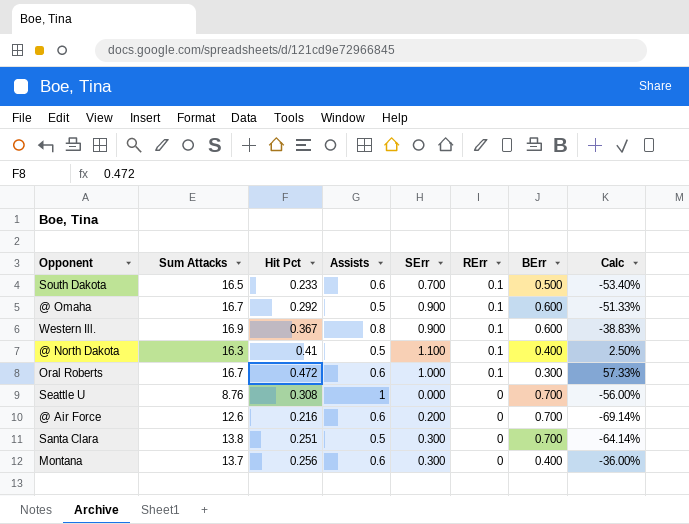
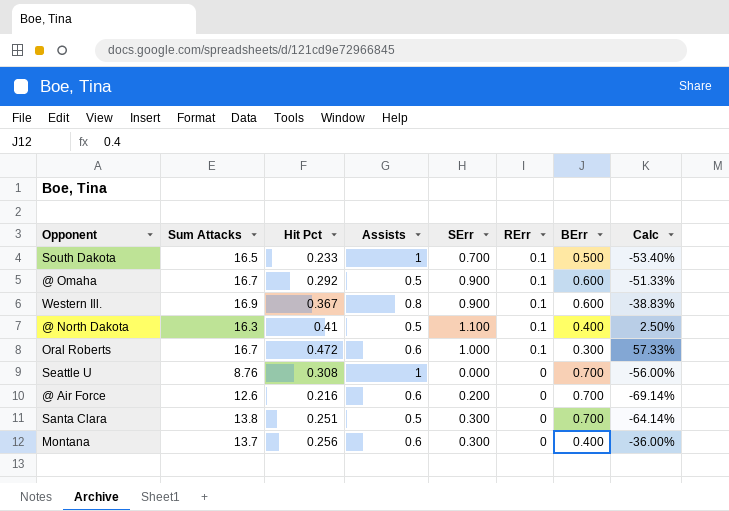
South Dakota | Assists: 0.6 -> 1

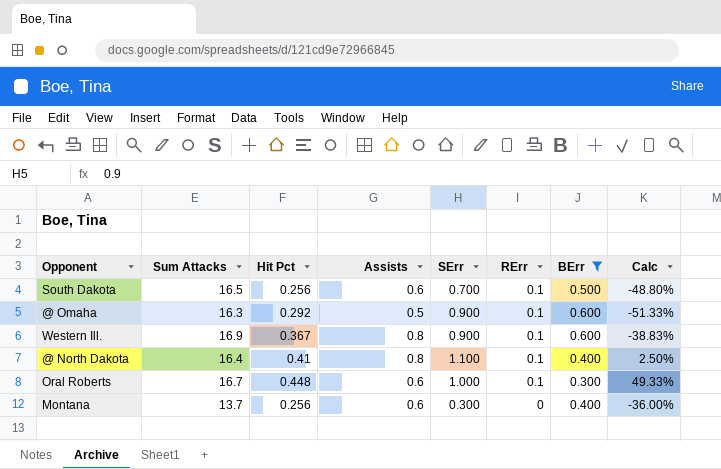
filter: none -> BErr != 0.700
South Dakota | Hit Pct: 0.233 -> 0.256
South Dakota | Assists: 1 -> 0.6
South Dakota | Calc: -53.40% -> -48.80%
@ Omaha | Sum Attacks: 16.7 -> 16.3
@ North Dakota | Sum Attacks: 16.3 -> 16.4
@ North Dakota | Assists: 0.5 -> 0.8
Oral Roberts | Hit Pct: 0.472 -> 0.448
Oral Roberts | Calc: 57.33% -> 49.33%

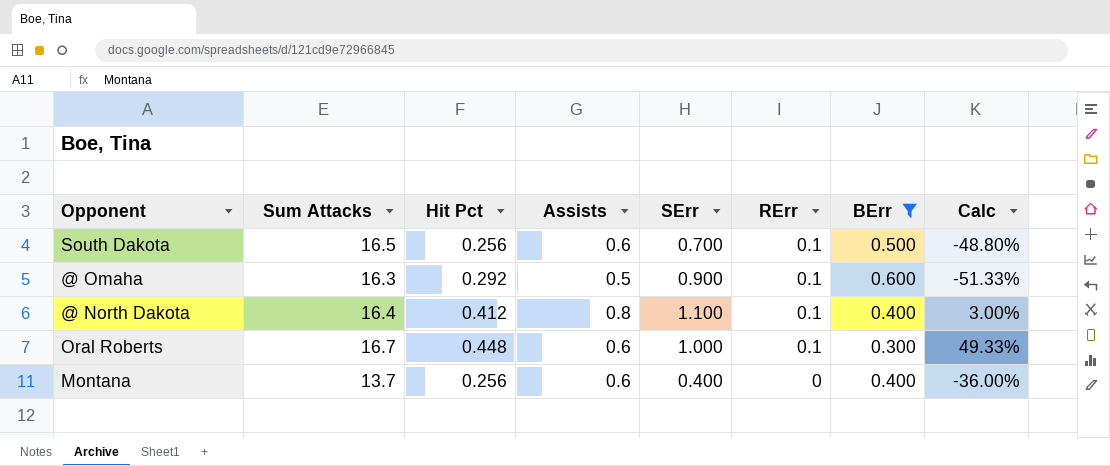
row Western Ill.: 16.9 | 0.367 | 0.8 | 0.900 | 0.1 | 0.600 | -38.83% -> none
@ North Dakota | Hit Pct: 0.41 -> 0.412
@ North Dakota | Calc: 2.50% -> 3.00%
Montana | SErr: 0.300 -> 0.400

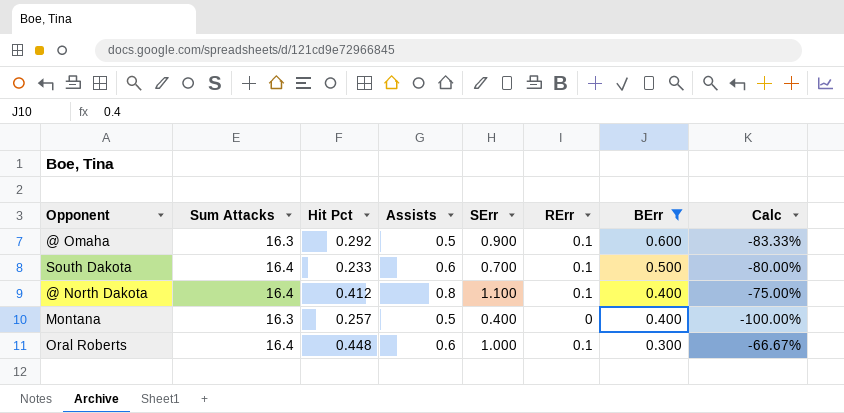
row order: RErr descending -> BErr descending
column Calc | formula: ([Hit Pct] - [BErr]) / [BErr] -> ([RErr] - [BErr]) / [BErr]
South Dakota | Sum Attacks: 16.5 -> 16.4
South Dakota | Hit Pct: 0.256 -> 0.233
Montana | Sum Attacks: 13.7 -> 16.3
Montana | Hit Pct: 0.256 -> 0.257
Montana | Assists: 0.6 -> 0.5
Oral Roberts | Sum Attacks: 16.7 -> 16.4

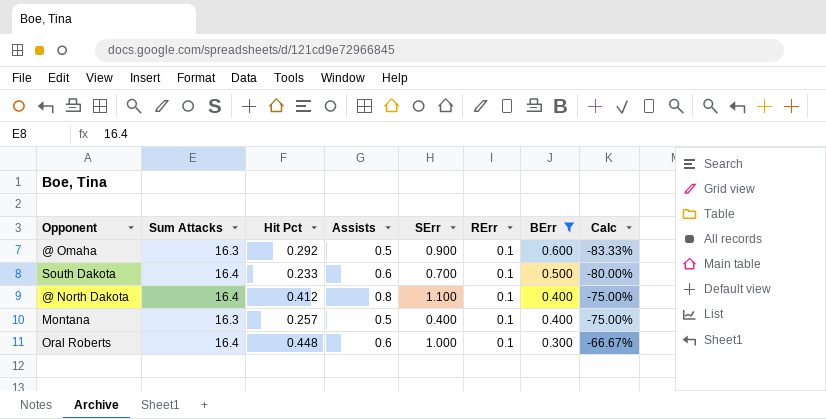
Montana | RErr: 0 -> 0.1
Montana | Calc: -100.00% -> -75.00%

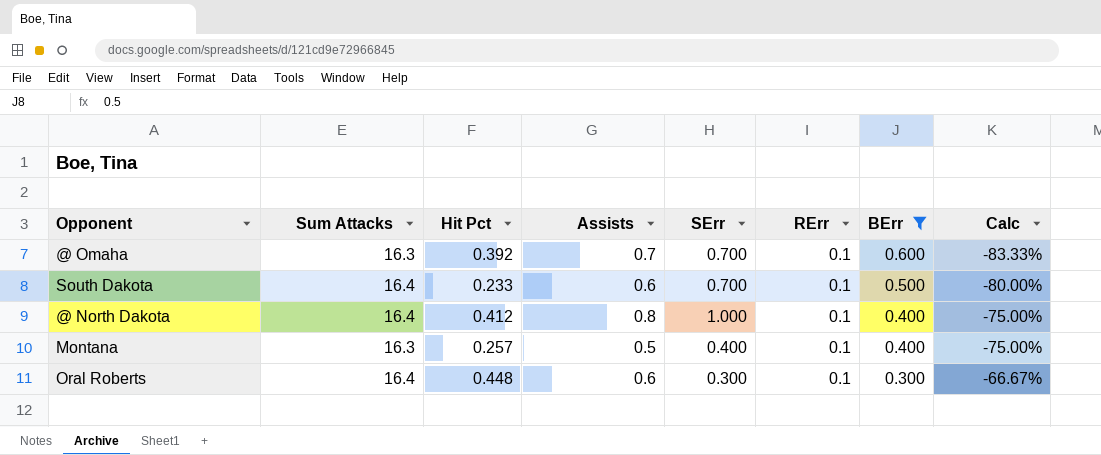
@ Omaha | Hit Pct: 0.292 -> 0.392
@ Omaha | Assists: 0.5 -> 0.7
@ Omaha | SErr: 0.900 -> 0.700
@ North Dakota | SErr: 1.100 -> 1.000
Oral Roberts | SErr: 1.000 -> 0.300

